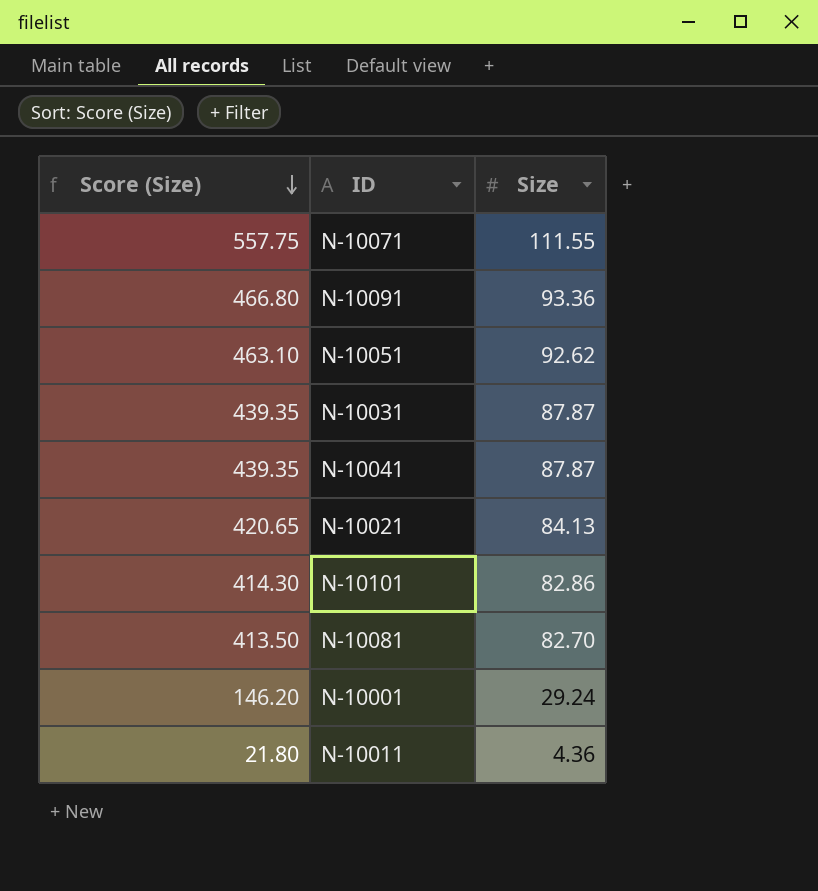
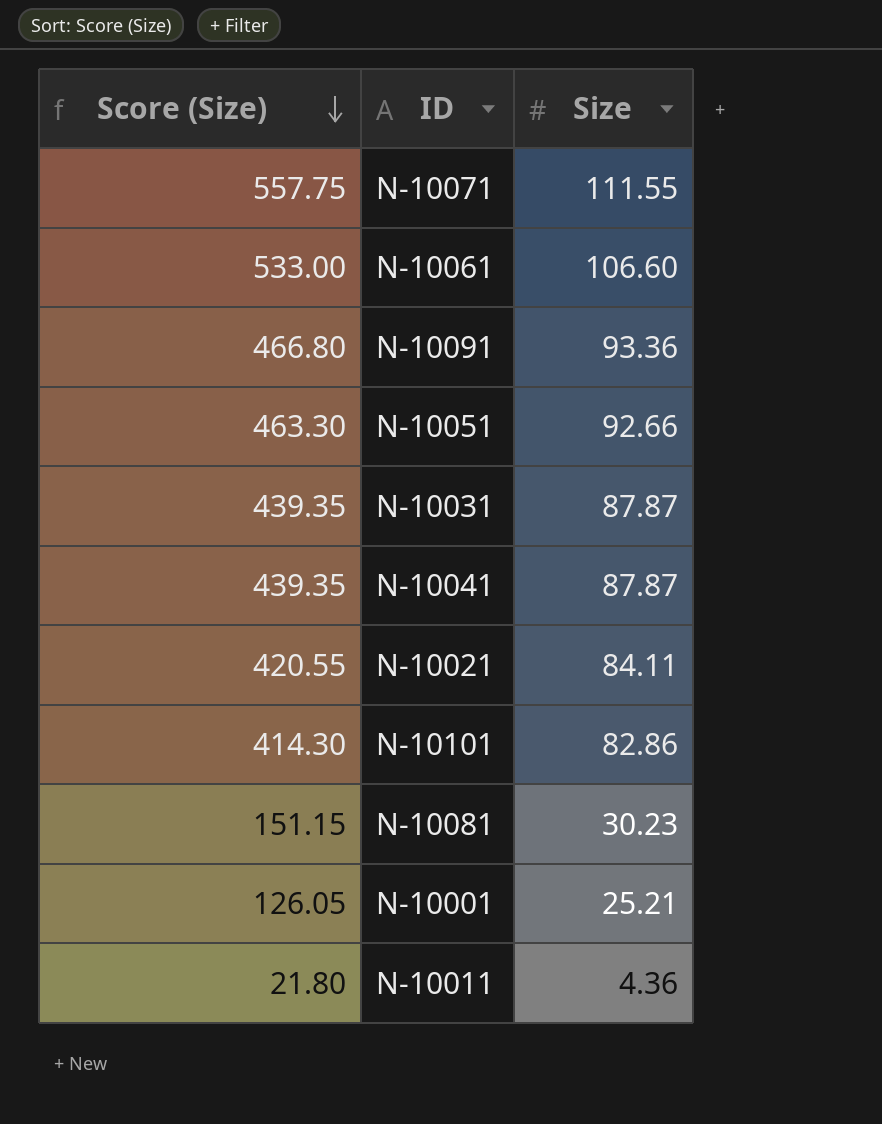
row N-10061: none -> 533.00 | 106.60
N-10051 | Score (Size): 463.10 -> 463.30
N-10051 | Size: 92.62 -> 92.66
N-10021 | Score (Size): 420.65 -> 420.55
N-10021 | Size: 84.13 -> 84.11
N-10081 | Score (Size): 413.50 -> 151.15
N-10081 | Size: 82.70 -> 30.23
N-10001 | Score (Size): 146.20 -> 126.05
N-10001 | Size: 29.24 -> 25.21

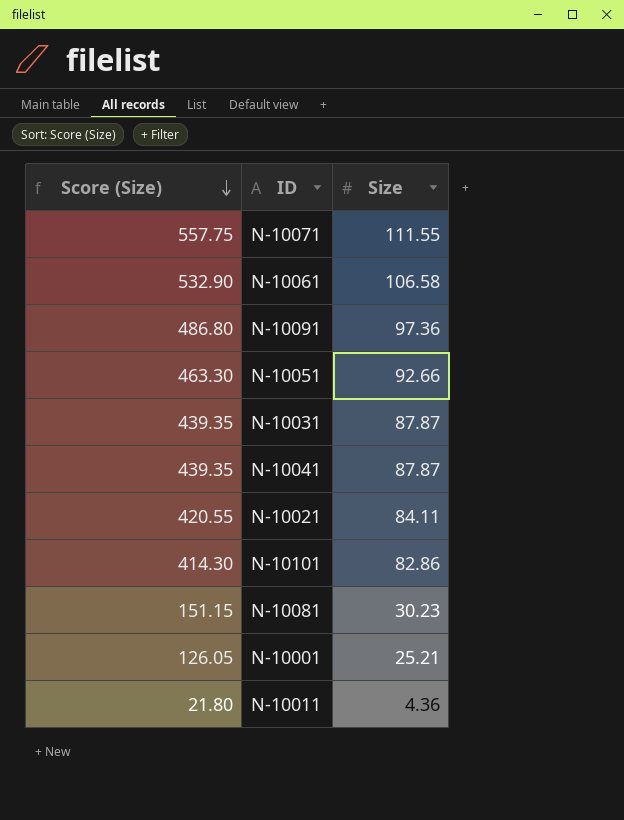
N-10061 | Score (Size): 533.00 -> 532.90
N-10061 | Size: 106.60 -> 106.58
N-10091 | Score (Size): 466.80 -> 486.80
N-10091 | Size: 93.36 -> 97.36

